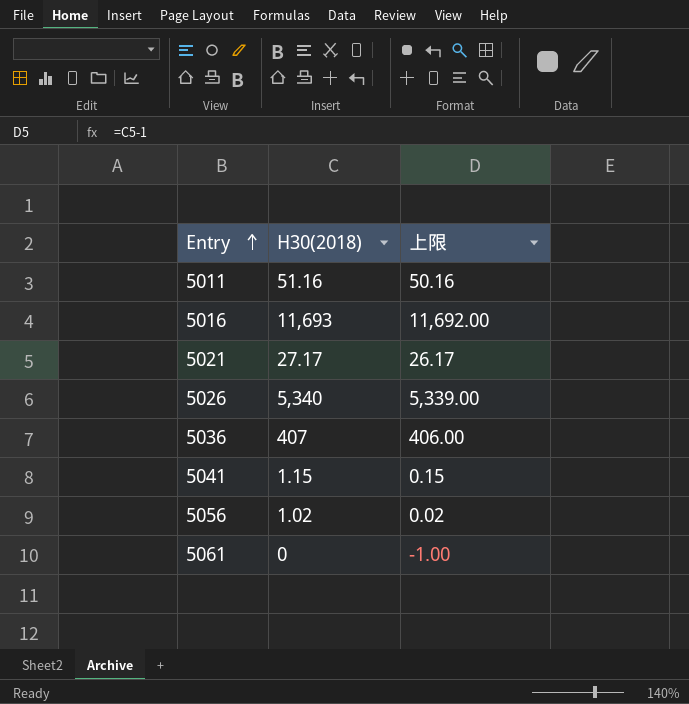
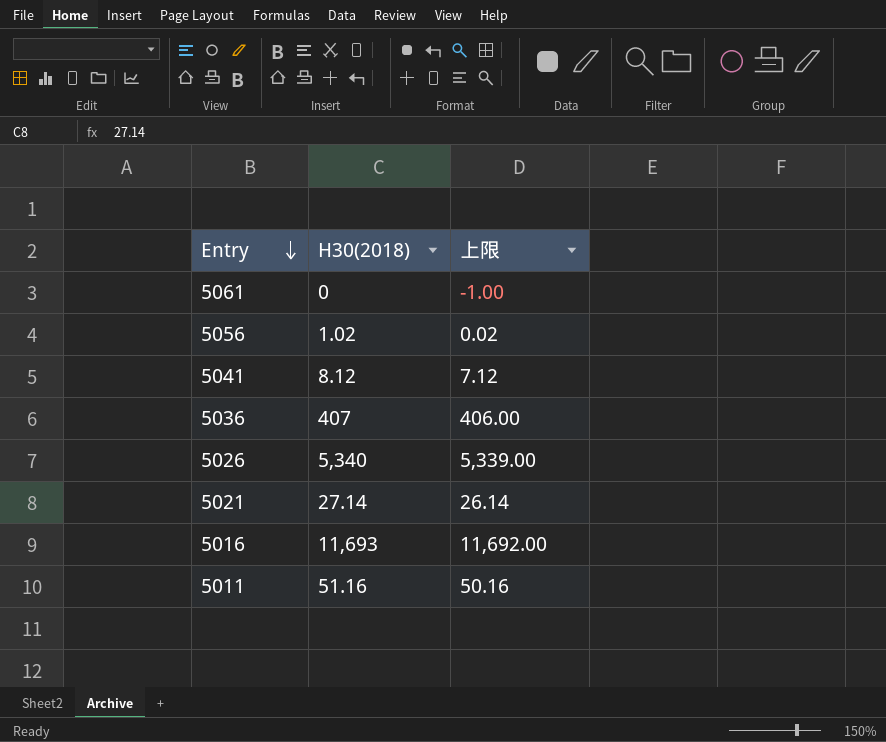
row order: Entry ascending -> Entry descending
5041 | H30(2018): 1.15 -> 8.12
5041 | 上限: 0.15 -> 7.12
5021 | H30(2018): 27.17 -> 27.14
5021 | 上限: 26.17 -> 26.14

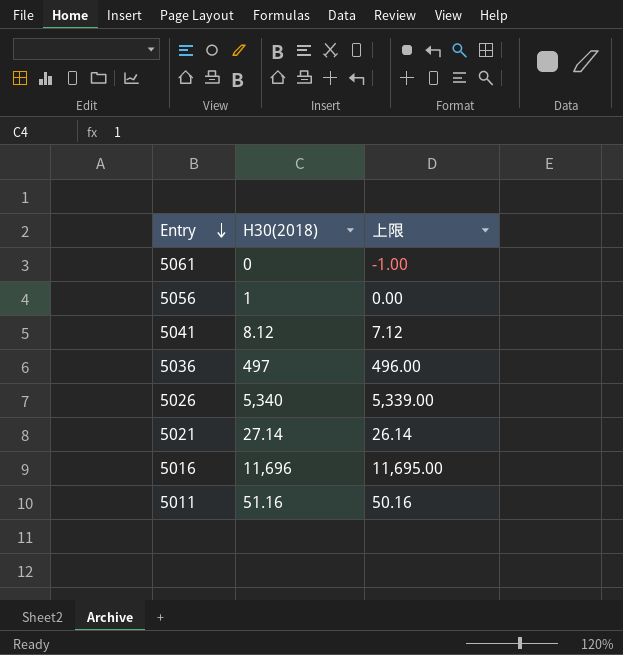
5056 | H30(2018): 1.02 -> 1
5056 | 上限: 0.02 -> 0.00
5036 | H30(2018): 407 -> 497
5036 | 上限: 406.00 -> 496.00
5016 | H30(2018): 11,693 -> 11,696
5016 | 上限: 11,692.00 -> 11,695.00

